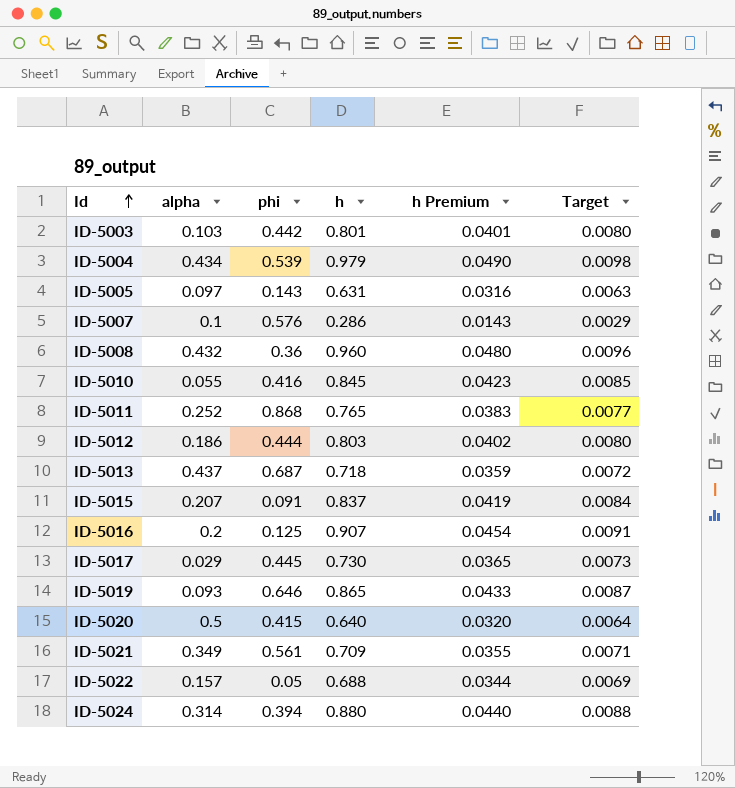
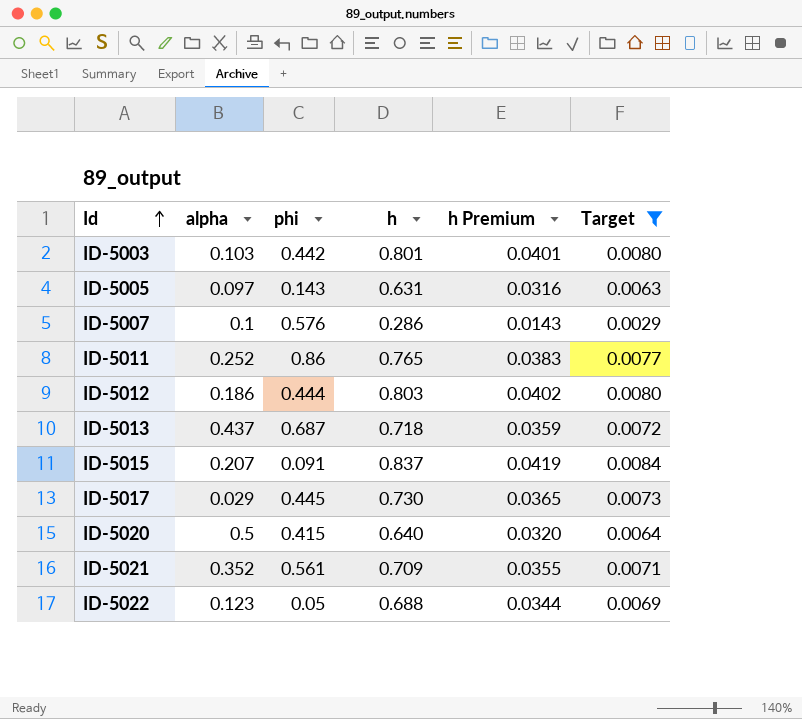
filter: none -> Target <= 0.0084
ID-5011 | phi: 0.868 -> 0.86
ID-5021 | alpha: 0.349 -> 0.352
ID-5022 | alpha: 0.157 -> 0.123

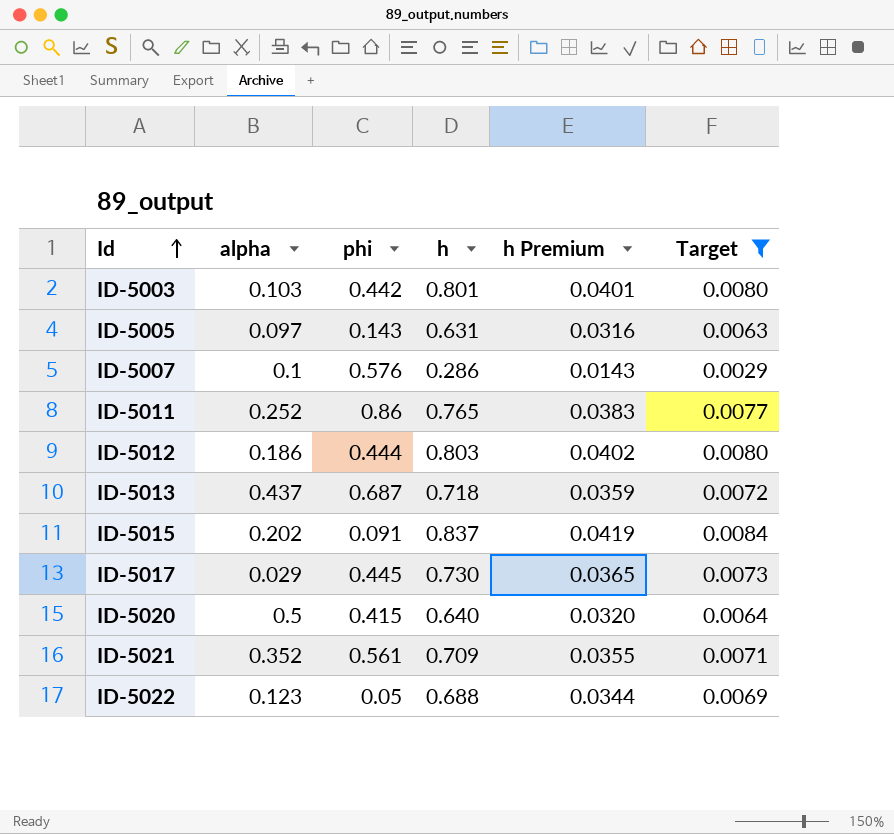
ID-5015 | alpha: 0.207 -> 0.202

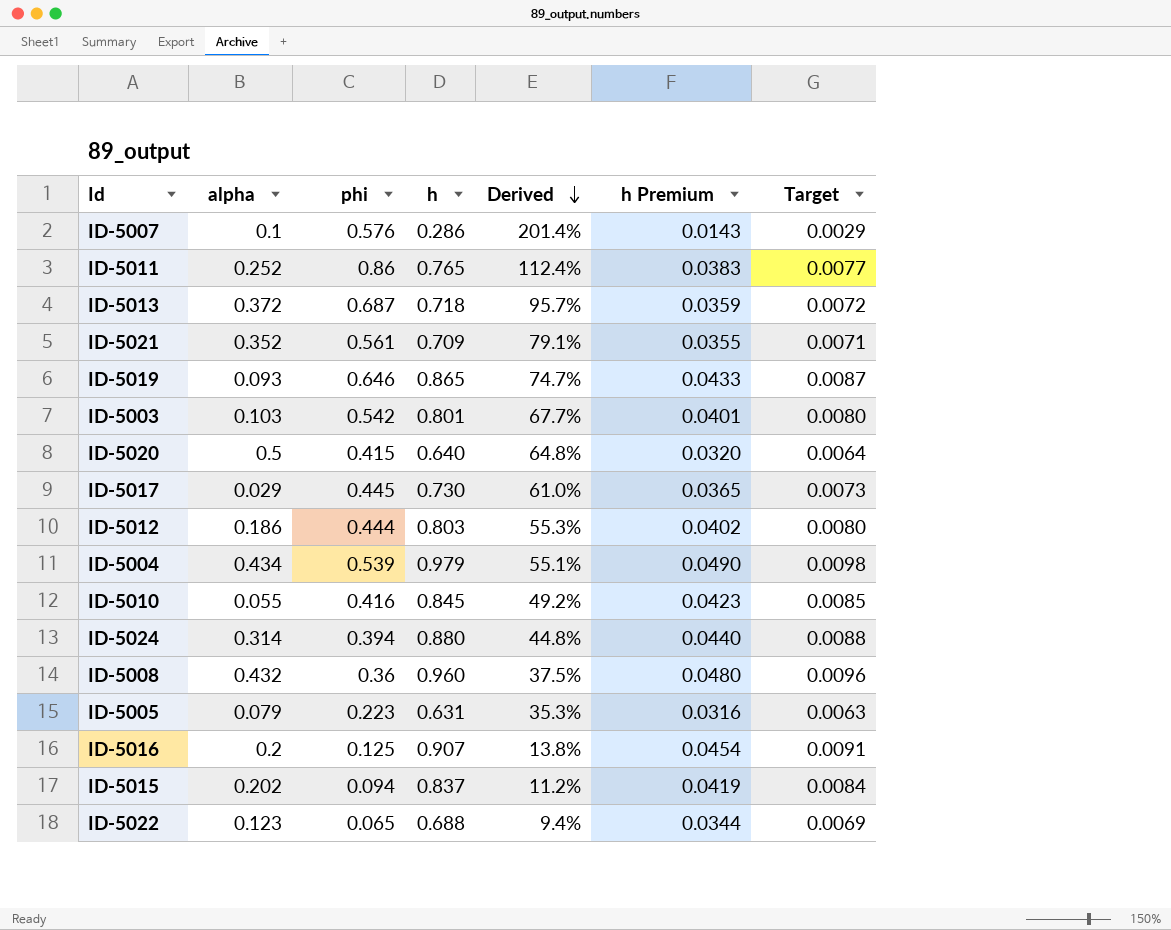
filter: Target <= 0.0084 -> none
row order: Id ascending -> Derived descending
column Derived | formula: none -> [phi] / [h]
ID-5013 | alpha: 0.437 -> 0.372
ID-5003 | phi: 0.442 -> 0.542
ID-5005 | alpha: 0.097 -> 0.079
ID-5005 | phi: 0.143 -> 0.223
ID-5015 | phi: 0.091 -> 0.094
ID-5022 | phi: 0.05 -> 0.065

